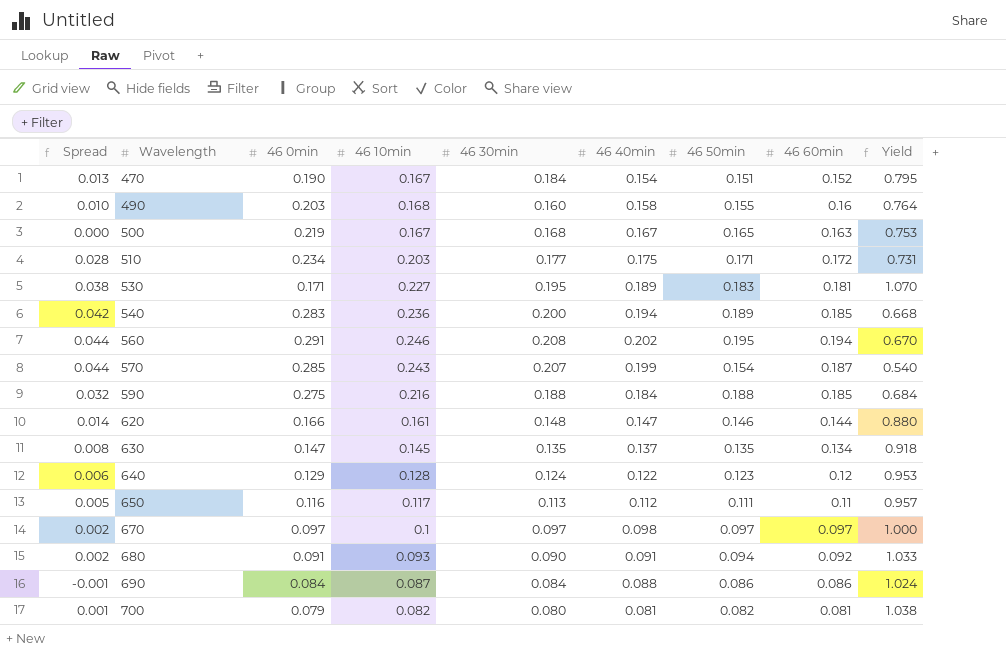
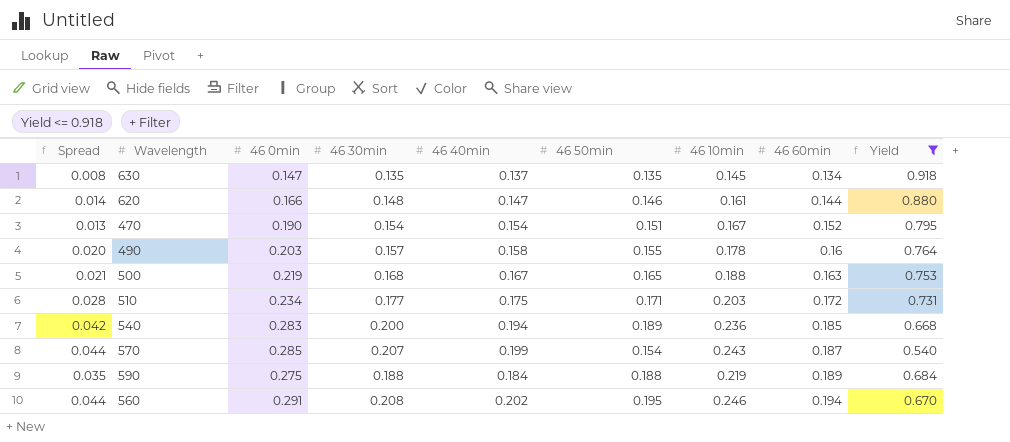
filter: none -> Yield <= 0.918
row order: Wavelength ascending -> 46 60min ascending
column 46 10min | position: 4 -> 7
470 | 46 30min: 0.184 -> 0.154
490 | Spread: 0.010 -> 0.020
490 | 46 30min: 0.160 -> 0.157
490 | 46 10min: 0.168 -> 0.178
500 | Spread: 0.000 -> 0.021
500 | 46 10min: 0.167 -> 0.188
590 | Spread: 0.032 -> 0.035
590 | 46 10min: 0.216 -> 0.219
590 | 46 60min: 0.185 -> 0.189

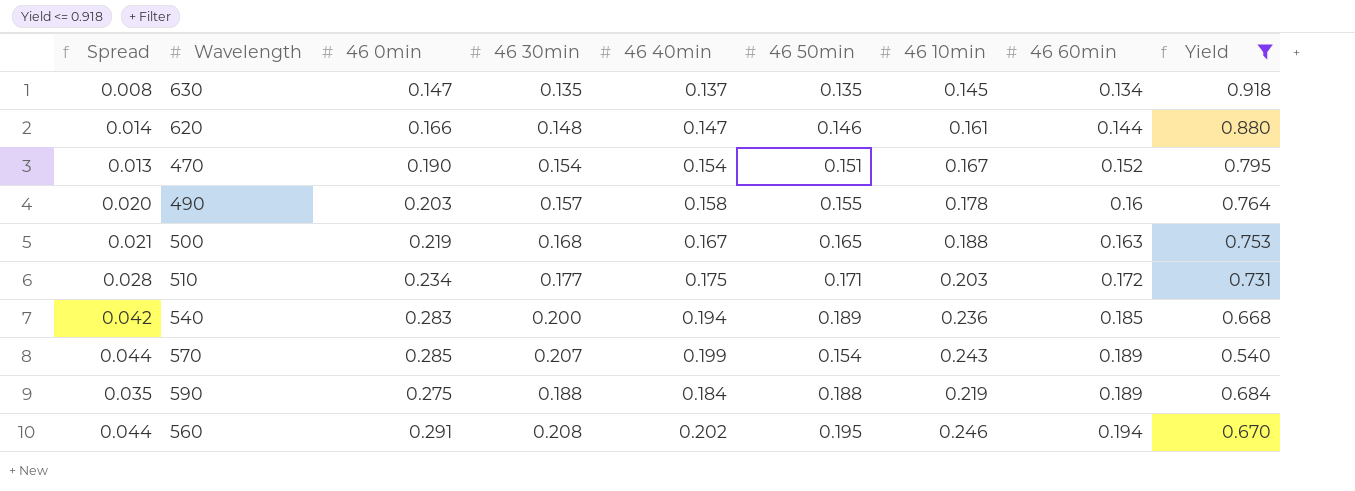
570 | 46 60min: 0.187 -> 0.189

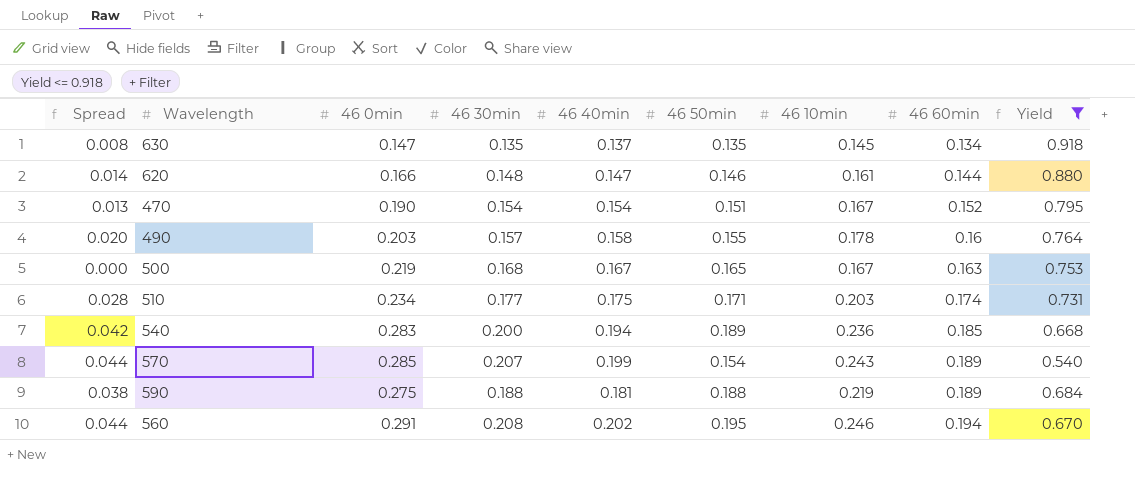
500 | Spread: 0.021 -> 0.000
500 | 46 10min: 0.188 -> 0.167
510 | 46 60min: 0.172 -> 0.174
590 | Spread: 0.035 -> 0.038
590 | 46 40min: 0.184 -> 0.181

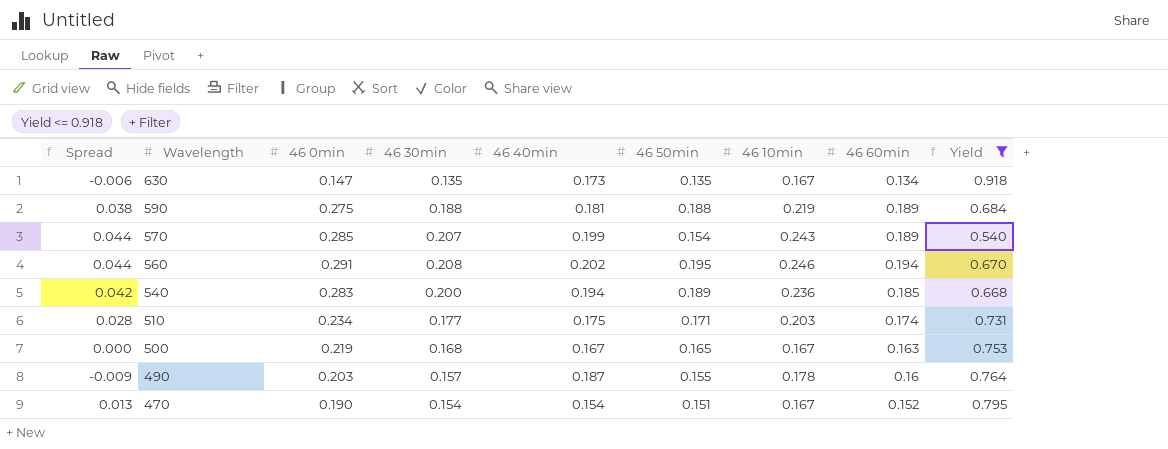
row order: 46 60min ascending -> Wavelength descending
row 620: 0.014 | 0.166 | 0.148 | 0.147 | 0.146 | 0.161 | 0.144 | 0.880 -> none
630 | Spread: 0.008 -> -0.006
630 | 46 40min: 0.137 -> 0.173
630 | 46 10min: 0.145 -> 0.167
490 | Spread: 0.020 -> -0.009
490 | 46 40min: 0.158 -> 0.187

